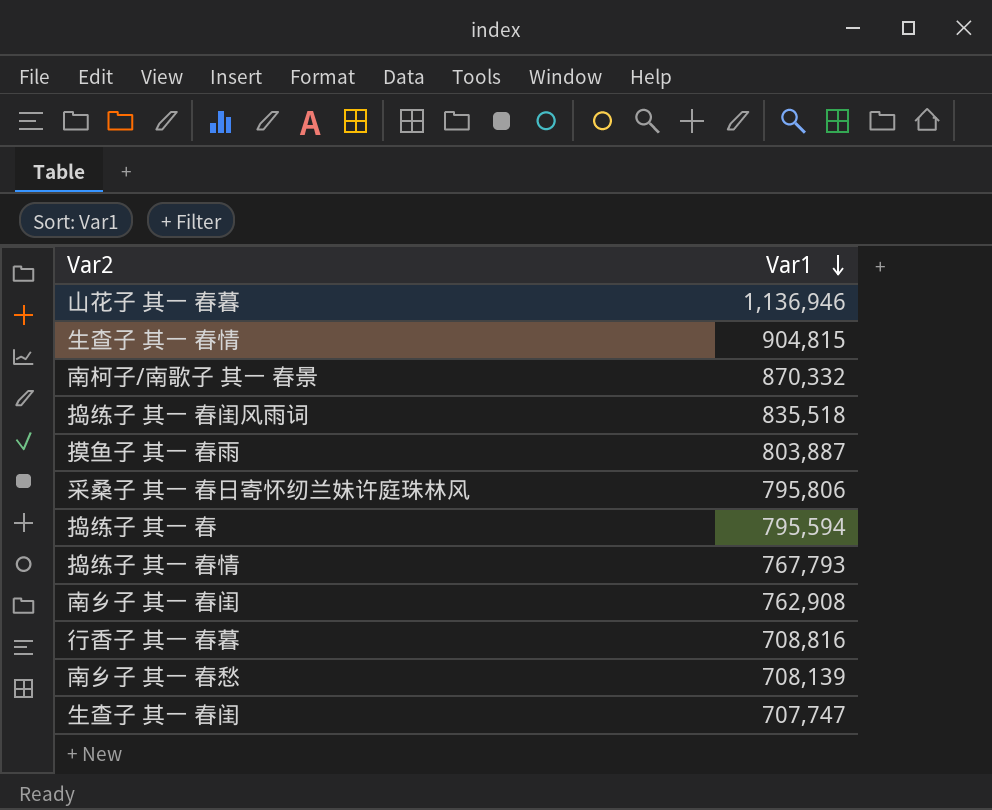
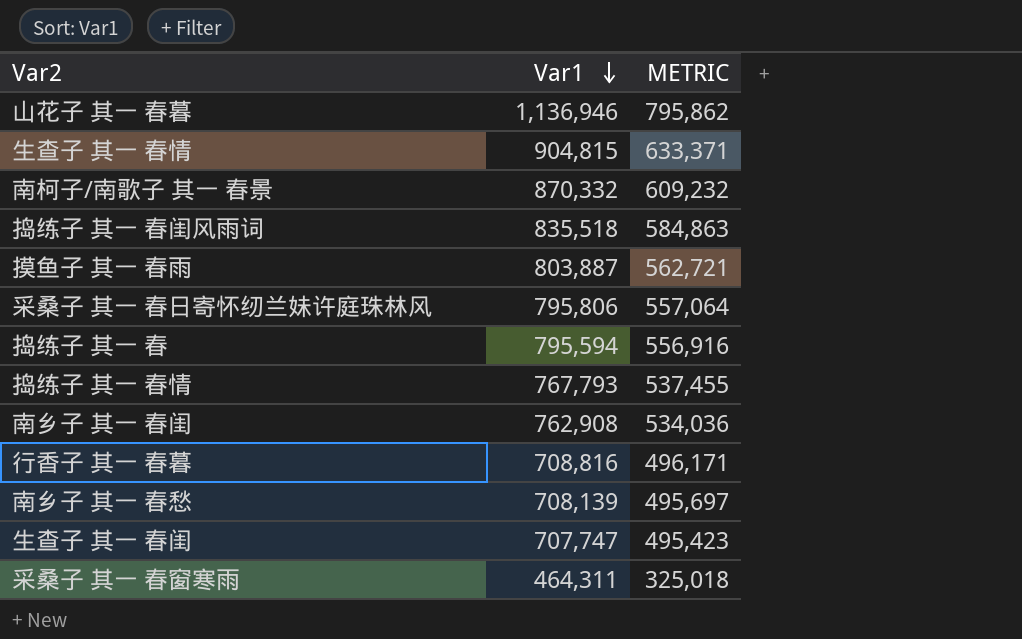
column METRIC | formula: none -> [Var1] * 0.7
row 采桑子 其一 春窗寒雨: none -> 464,311 | 325,018

